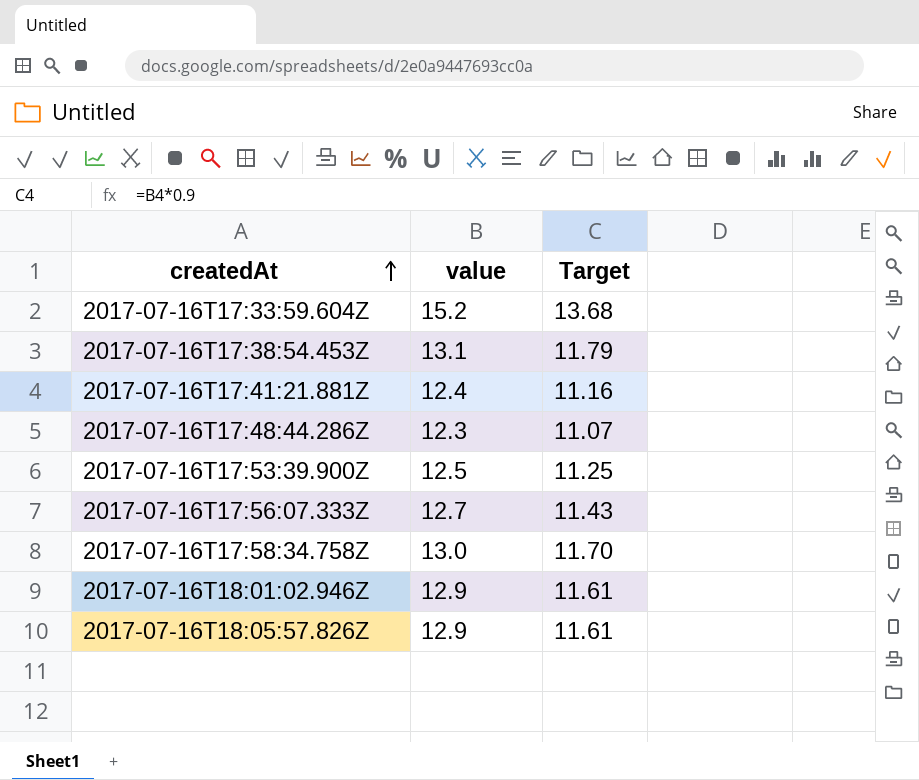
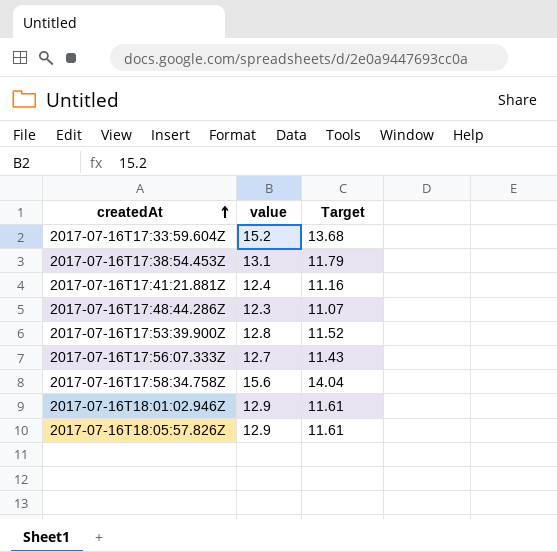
2017-07-16T17:53:39.900Z | value: 12.5 -> 12.8
2017-07-16T17:53:39.900Z | Target: 11.25 -> 11.52
2017-07-16T17:58:34.758Z | value: 13.0 -> 15.6
2017-07-16T17:58:34.758Z | Target: 11.70 -> 14.04

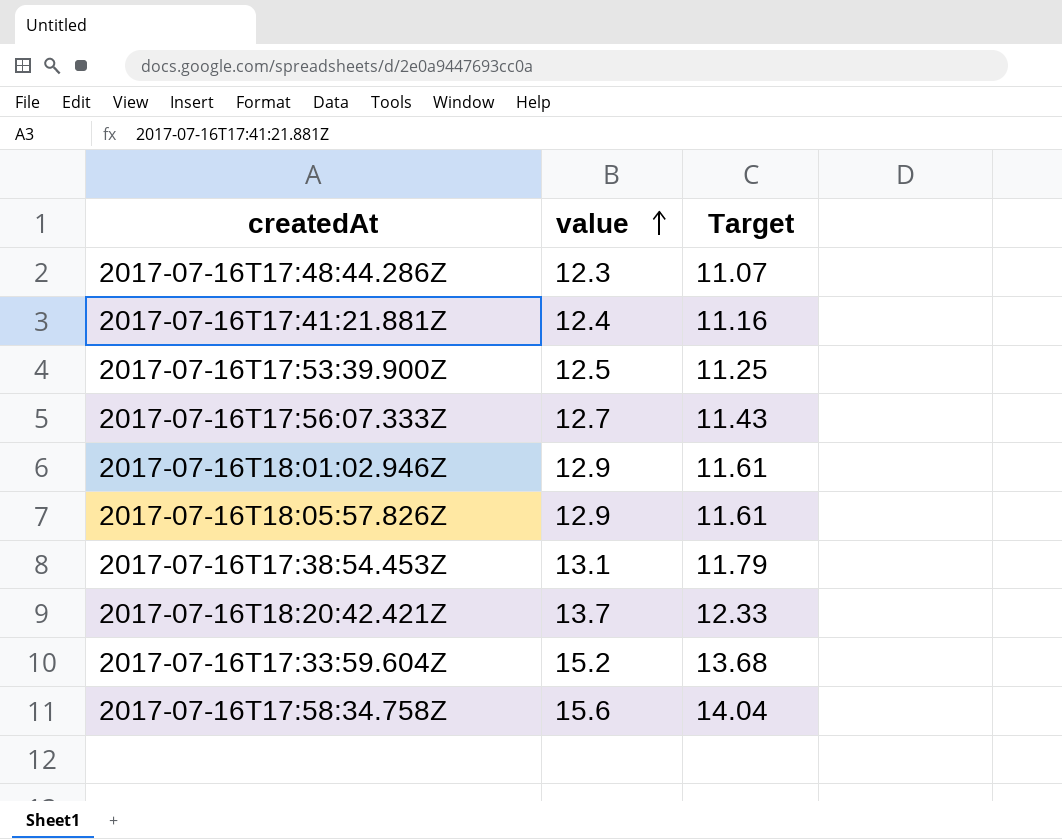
row order: createdAt ascending -> value ascending
2017-07-16T17:53:39.900Z | value: 12.8 -> 12.5
2017-07-16T17:53:39.900Z | Target: 11.52 -> 11.25
row 2017-07-16T18:20:42.421Z: none -> 13.7 | 12.33

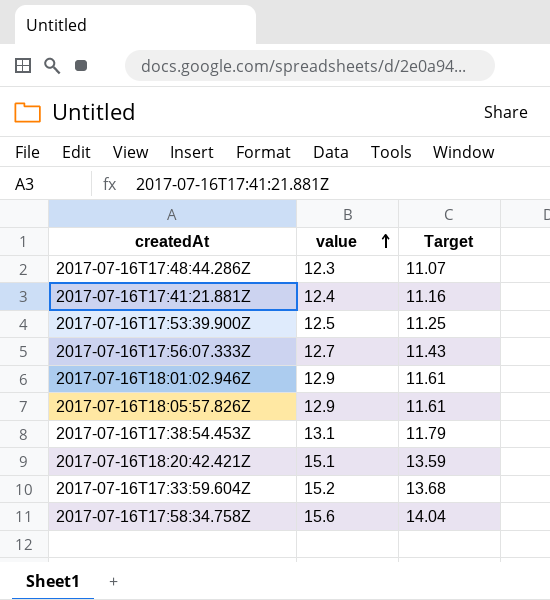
2017-07-16T18:20:42.421Z | value: 13.7 -> 15.1
2017-07-16T18:20:42.421Z | Target: 12.33 -> 13.59

